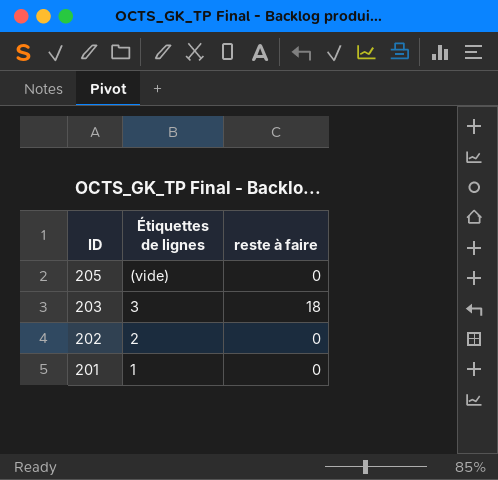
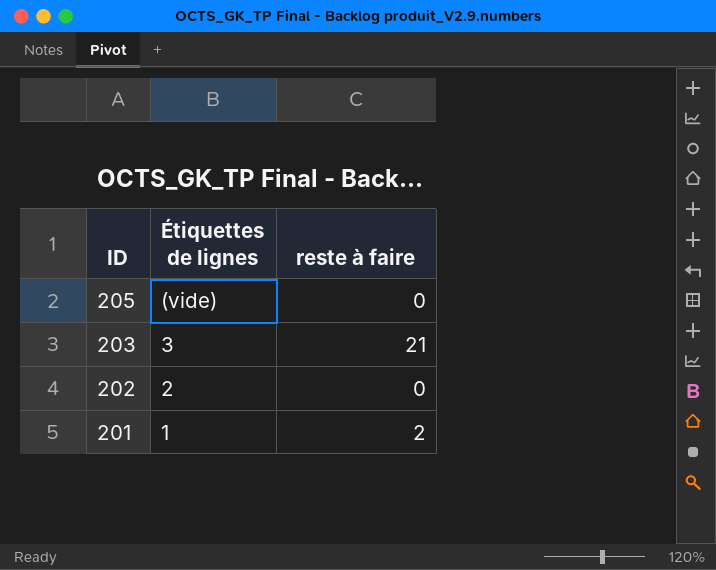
203 | reste à faire: 18 -> 21
201 | reste à faire: 0 -> 2

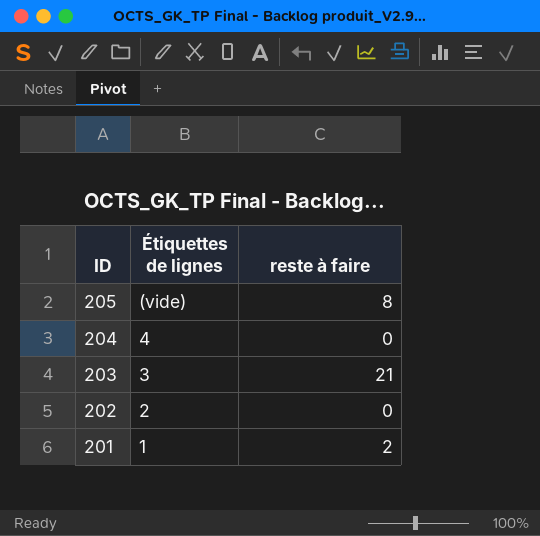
205 | reste à faire: 0 -> 8
row 204: none -> 4 | 0

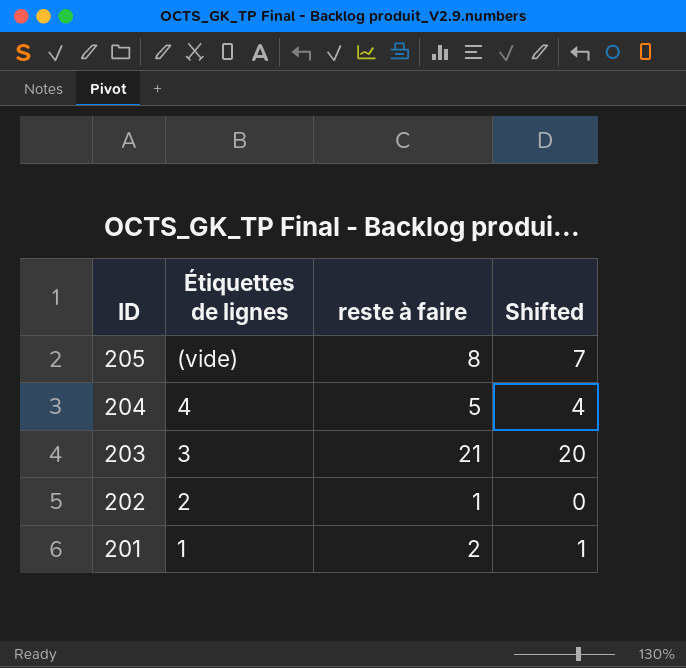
column Shifted | formula: none -> [reste à faire] - 1
204 | reste à faire: 0 -> 5
202 | reste à faire: 0 -> 1

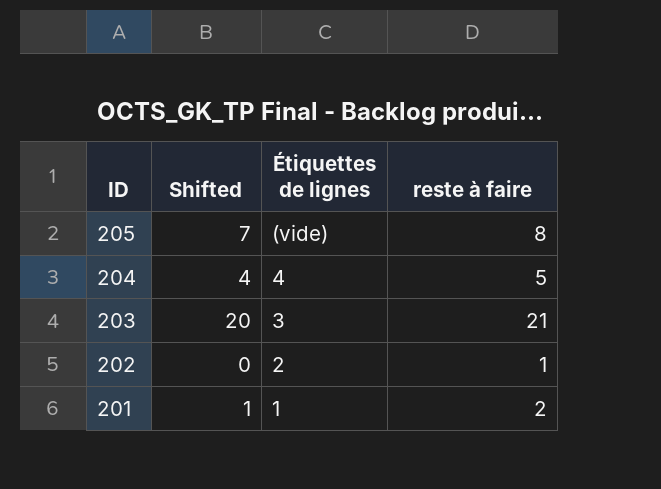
column Shifted | position: 4 -> 2

